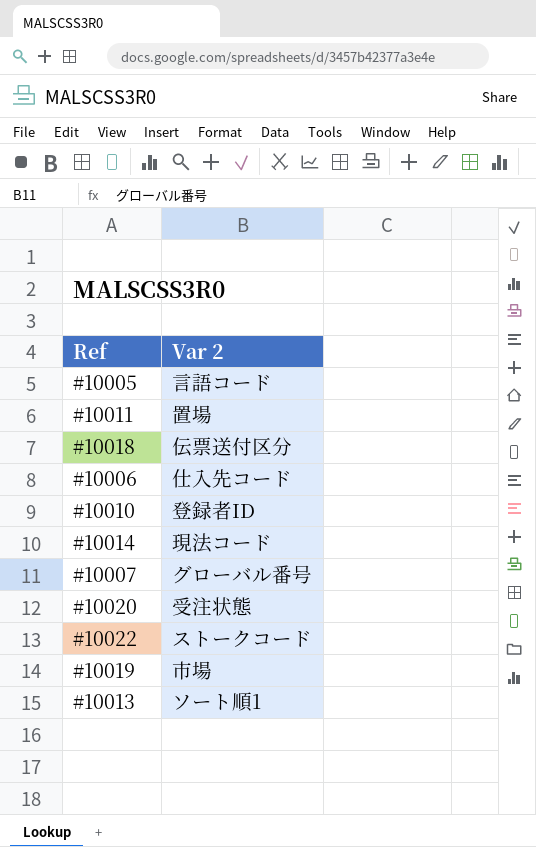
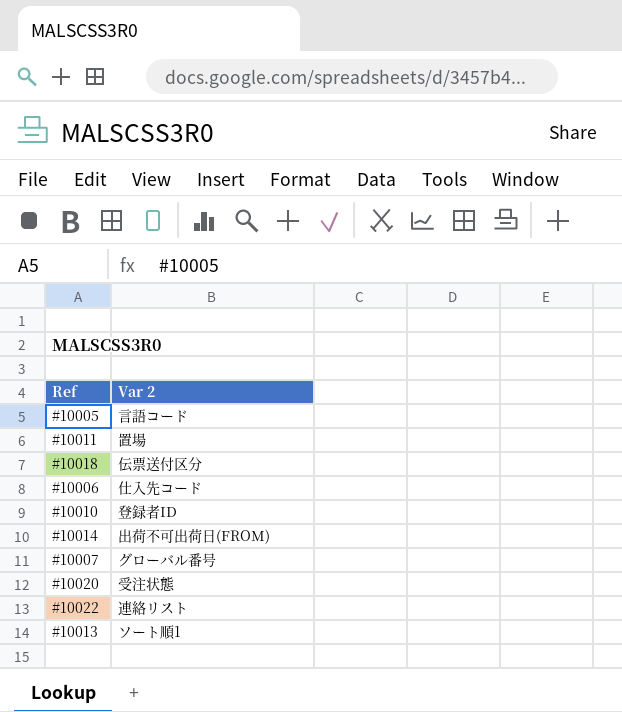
row #10019: 市場 -> none
#10014 | Var 2: 現法コード -> 出荷不可出荷日(FROM)
#10022 | Var 2: ストークコード -> 連絡リスト

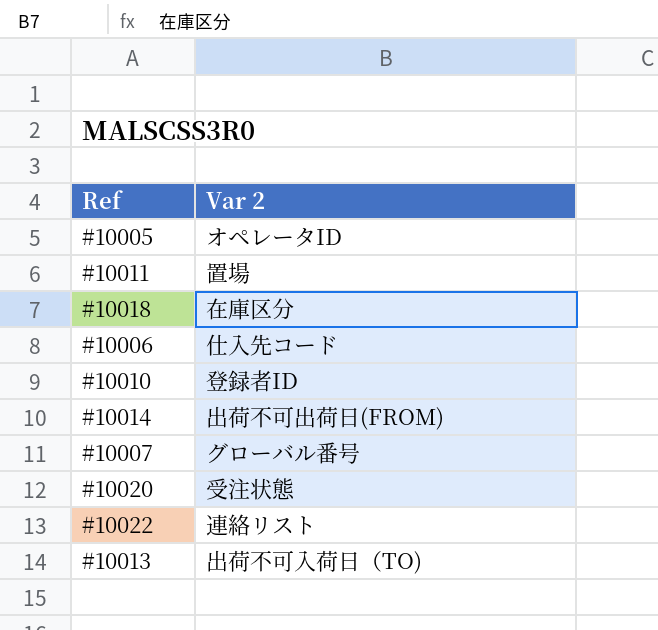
#10005 | Var 2: 言語コード -> オペレータID
#10018 | Var 2: 伝票送付区分 -> 在庫区分
#10013 | Var 2: ソート順1 -> 出荷不可入荷日（TO)

